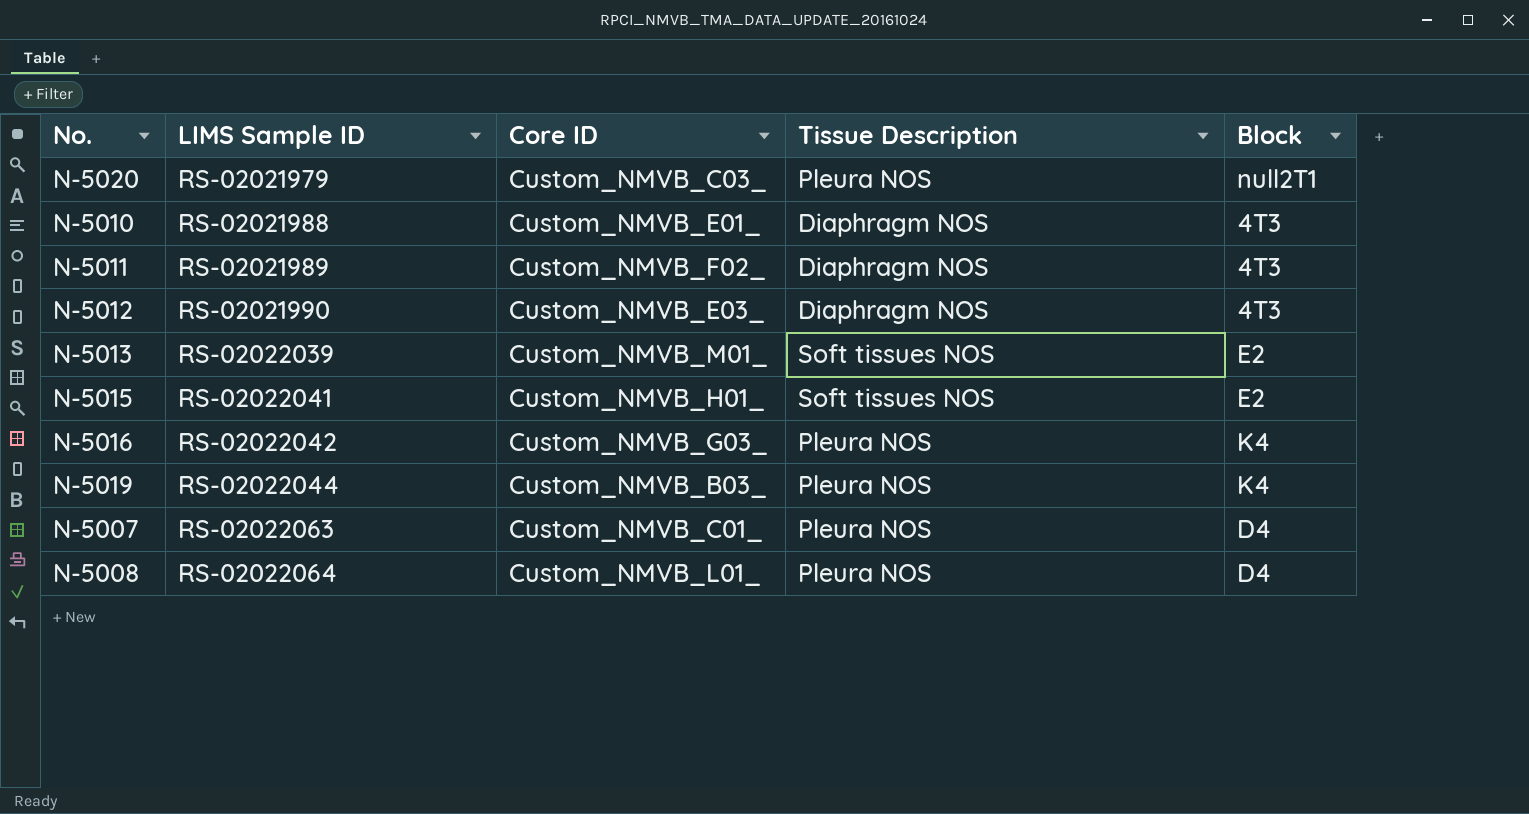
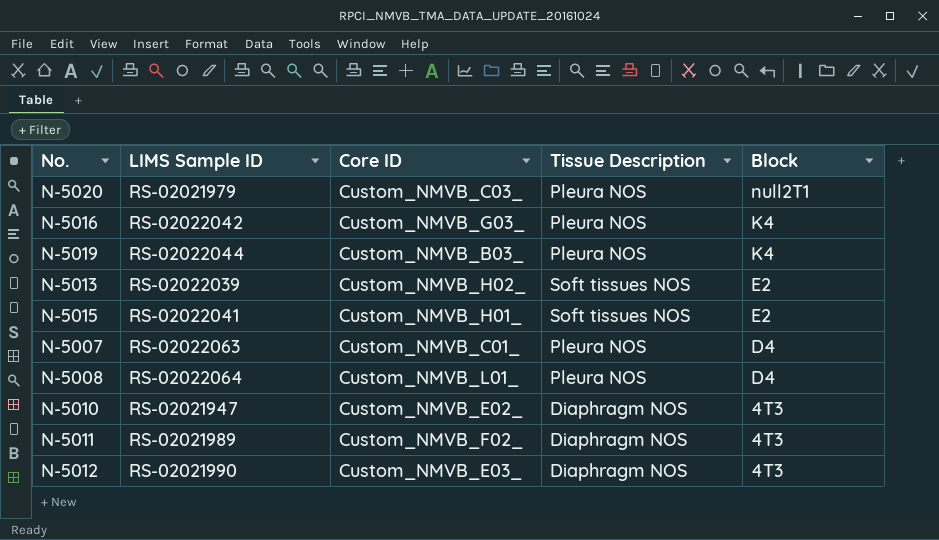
row order: LIMS Sample ID ascending -> Block descending
N-5013 | Core ID: Custom_NMVB_M01_ -> Custom_NMVB_H02_
N-5010 | LIMS Sample ID: RS-02021988 -> RS-02021947
N-5010 | Core ID: Custom_NMVB_E01_ -> Custom_NMVB_E02_

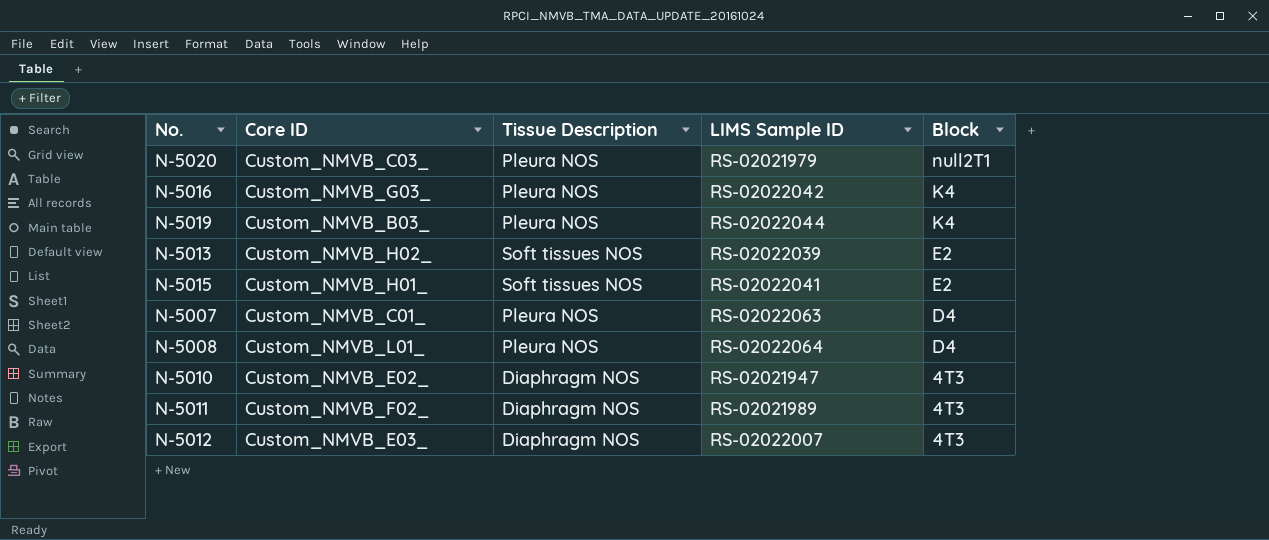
column LIMS Sample ID | position: 2 -> 4
N-5012 | LIMS Sample ID: RS-02021990 -> RS-02022007

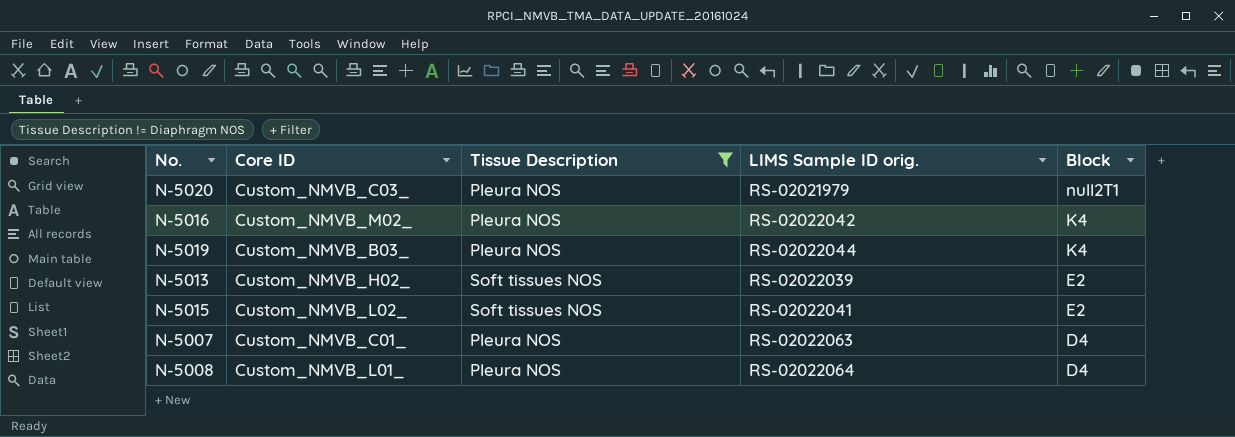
filter: none -> Tissue Description != Diaphragm NOS
column name: LIMS Sample ID -> LIMS Sample ID orig.
N-5016 | Core ID: Custom_NMVB_G03_ -> Custom_NMVB_M02_
N-5015 | Core ID: Custom_NMVB_H01_ -> Custom_NMVB_L02_

